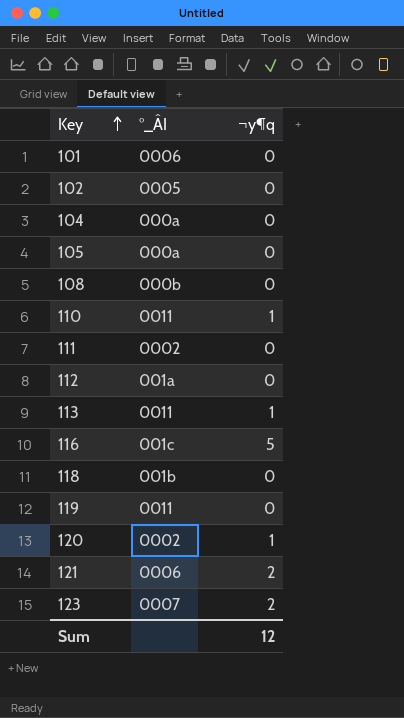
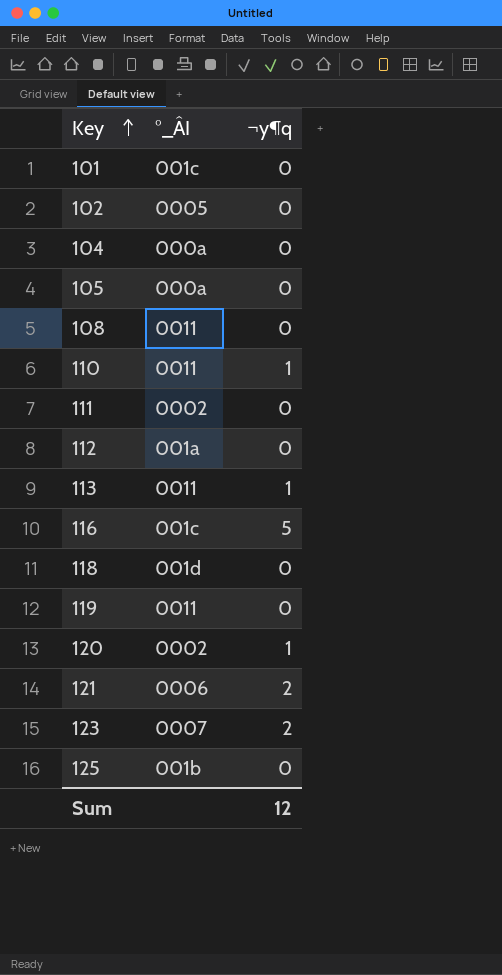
101 | °_ÂI: 0006 -> 001c
108 | °_ÂI: 000b -> 0011
118 | °_ÂI: 001b -> 001d
row 125: none -> 001b | 0

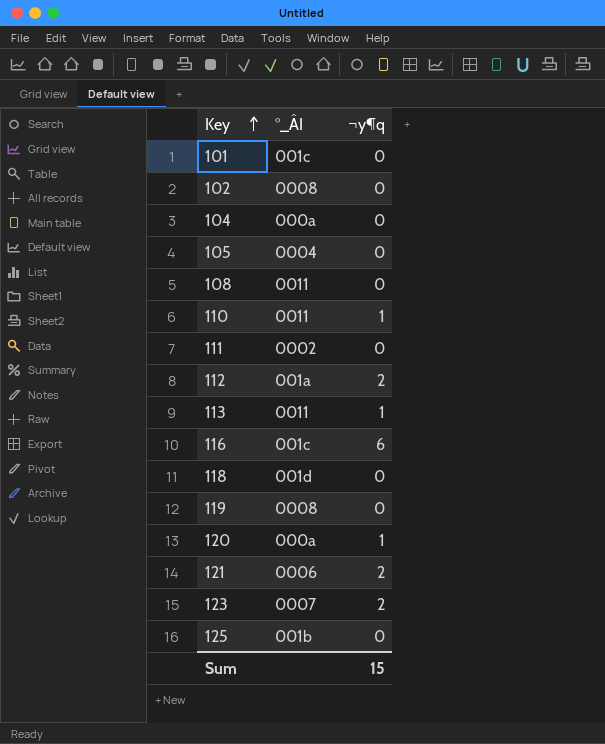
102 | °_ÂI: 0005 -> 0008
105 | °_ÂI: 000a -> 0004
112 | ¬y¶q: 0 -> 2
116 | ¬y¶q: 5 -> 6
119 | °_ÂI: 0011 -> 0008
120 | °_ÂI: 0002 -> 000a
Sum | ¬y¶q: 12 -> 15

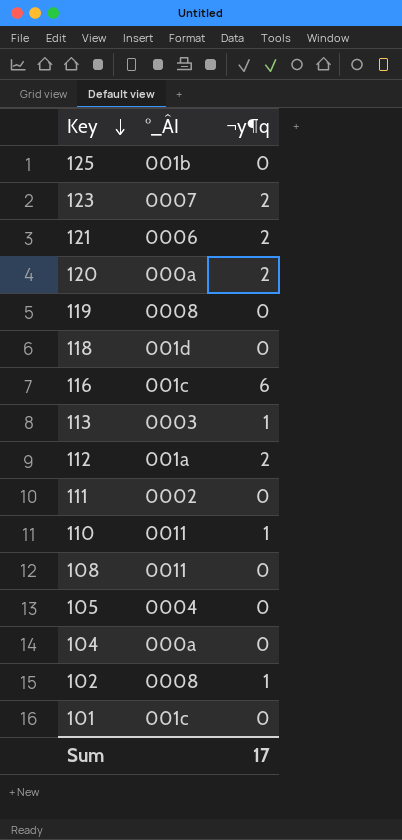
row order: Key ascending -> Key descending
120 | ¬y¶q: 1 -> 2
113 | °_ÂI: 0011 -> 0003
102 | ¬y¶q: 0 -> 1
Sum | ¬y¶q: 15 -> 17

